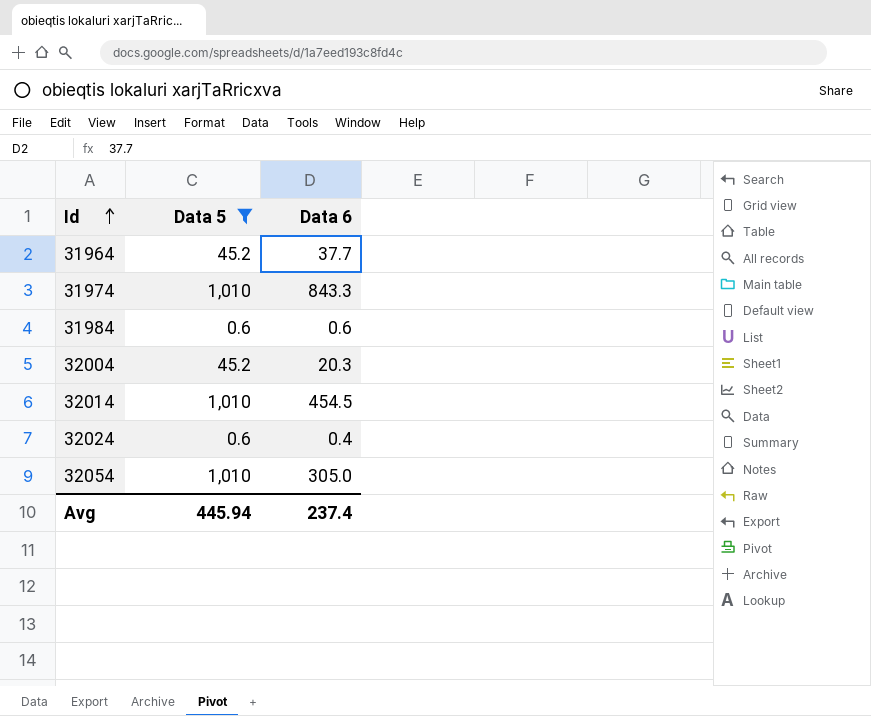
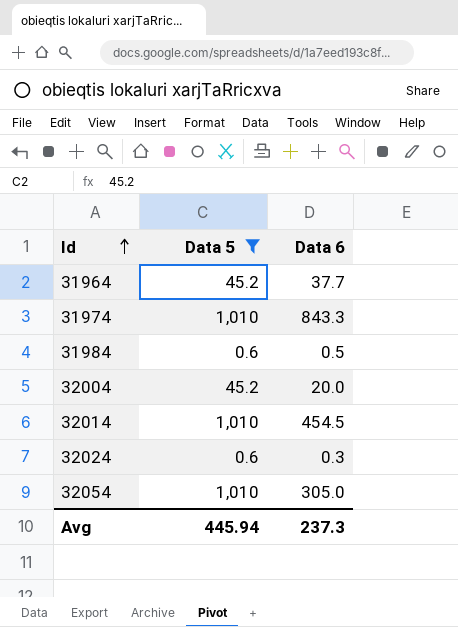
31984 | Data 6: 0.6 -> 0.5
32004 | Data 6: 20.3 -> 20.0
32024 | Data 6: 0.4 -> 0.3
Avg | Data 6: 237.4 -> 237.3

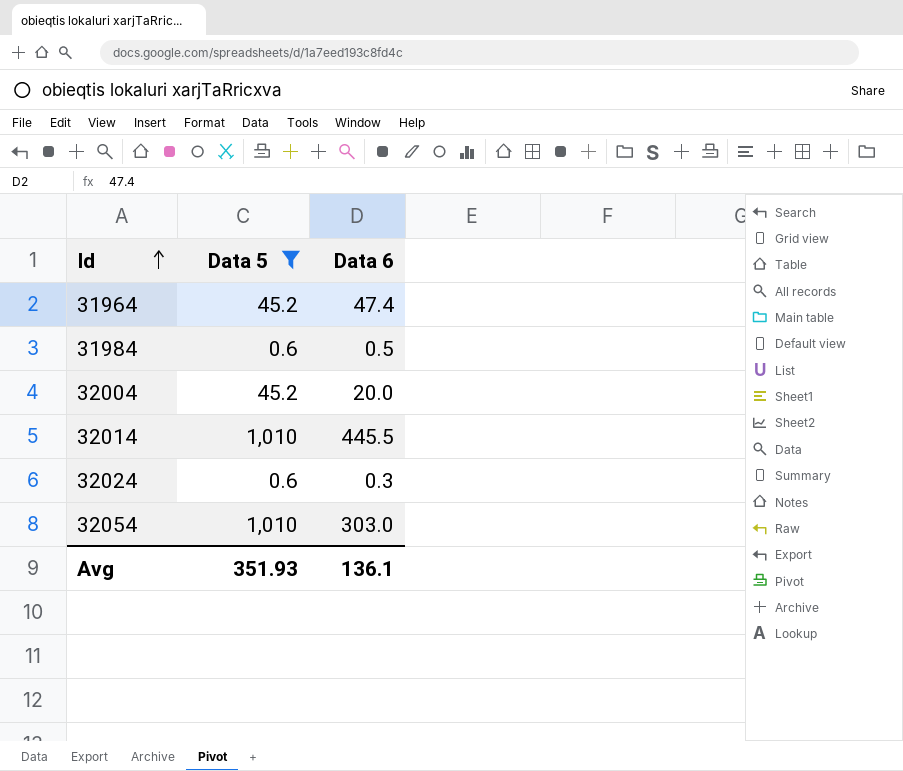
row 31974: 1,010 | 843.3 -> none
31964 | Data 6: 37.7 -> 47.4
32014 | Data 6: 454.5 -> 445.5
32054 | Data 6: 305.0 -> 303.0
Avg | Data 5: 445.94 -> 351.93
Avg | Data 6: 237.3 -> 136.1

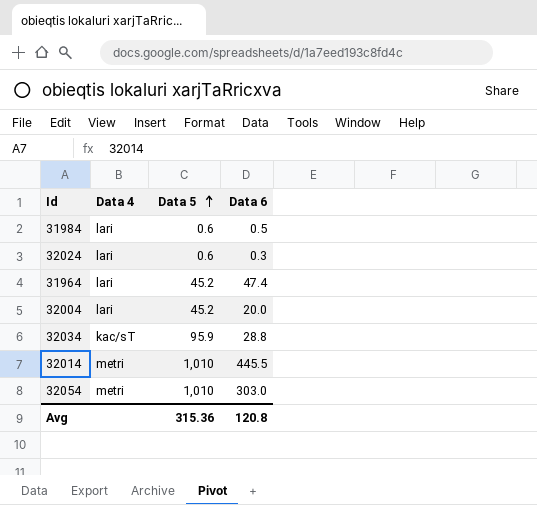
filter: Data 5 != 95.9 -> none
row order: Id ascending -> Data 5 ascending
column Data 4 | position: none -> 2
Avg | Data 5: 351.93 -> 315.36
Avg | Data 6: 136.1 -> 120.8

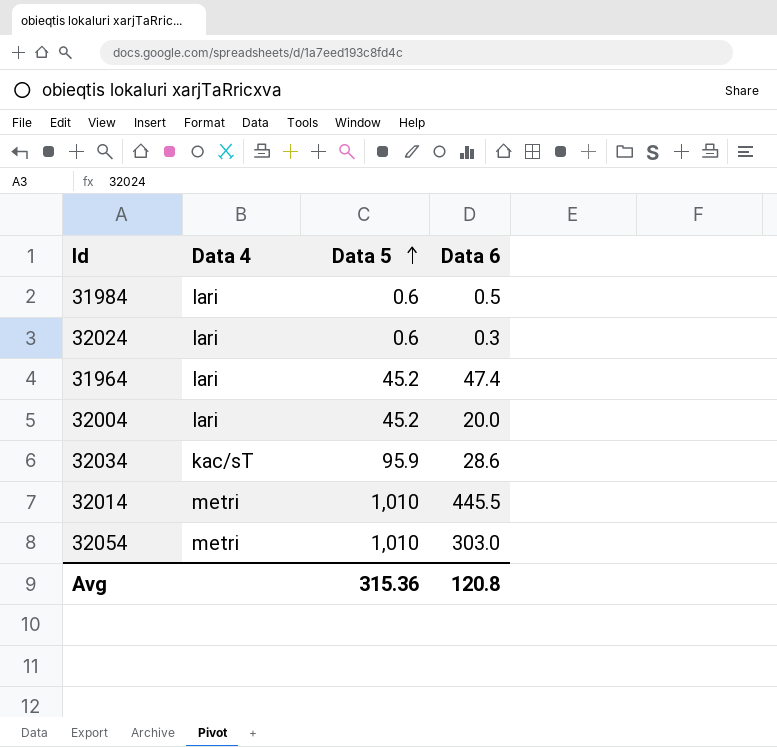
32034 | Data 6: 28.8 -> 28.6

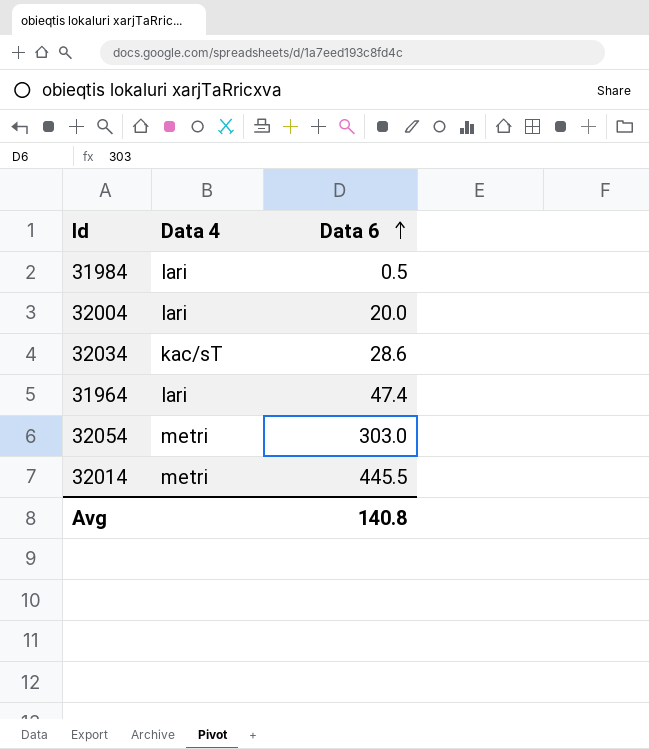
row order: Data 5 ascending -> Data 6 ascending
column Data 5 | position: 3 -> none
row 32024: lari | 0.6 | 0.3 -> none
Avg | Data 6: 120.8 -> 140.8

